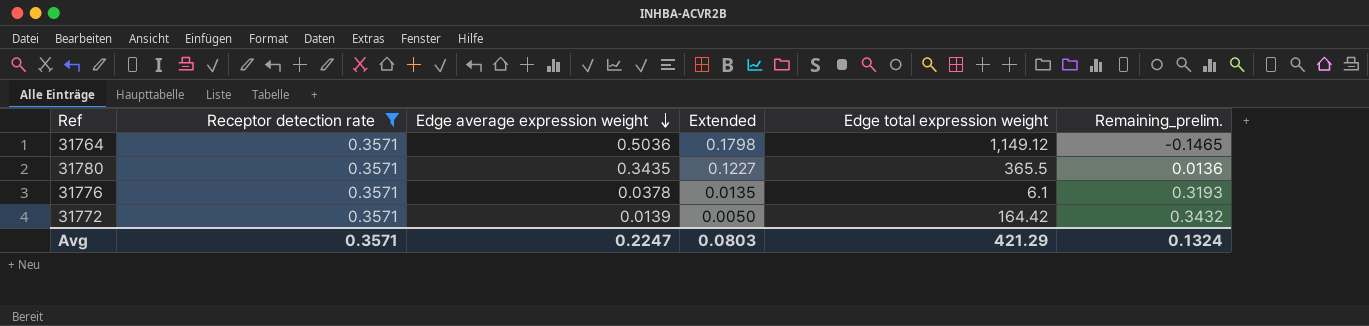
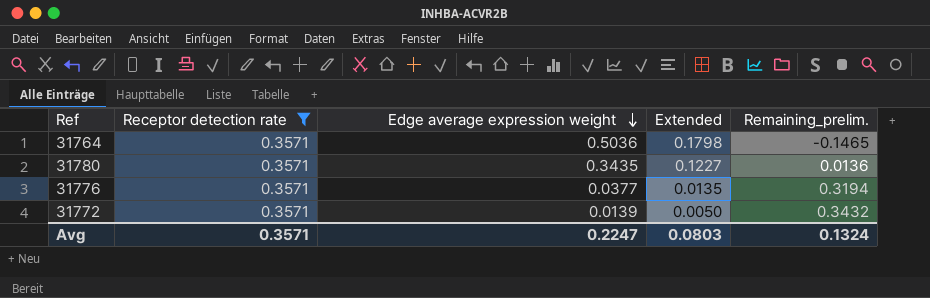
column Edge total expression weight | position: 5 -> none
31776 | Edge average expression weight: 0.0378 -> 0.0377
31776 | Remaining_prelim.: 0.3193 -> 0.3194

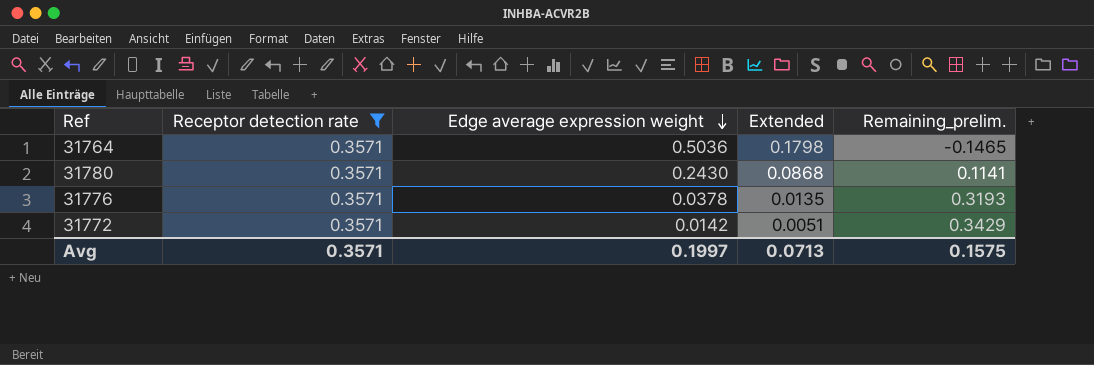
31780 | Edge average expression weight: 0.3435 -> 0.2430
31780 | Extended: 0.1227 -> 0.0868
31780 | Remaining_prelim.: 0.0136 -> 0.1141
31776 | Edge average expression weight: 0.0377 -> 0.0378
31776 | Remaining_prelim.: 0.3194 -> 0.3193
31772 | Edge average expression weight: 0.0139 -> 0.0142
31772 | Extended: 0.0050 -> 0.0051
31772 | Remaining_prelim.: 0.3432 -> 0.3429
Avg | Edge average expression weight: 0.2247 -> 0.1997
Avg | Extended: 0.0803 -> 0.0713
Avg | Remaining_prelim.: 0.1324 -> 0.1575

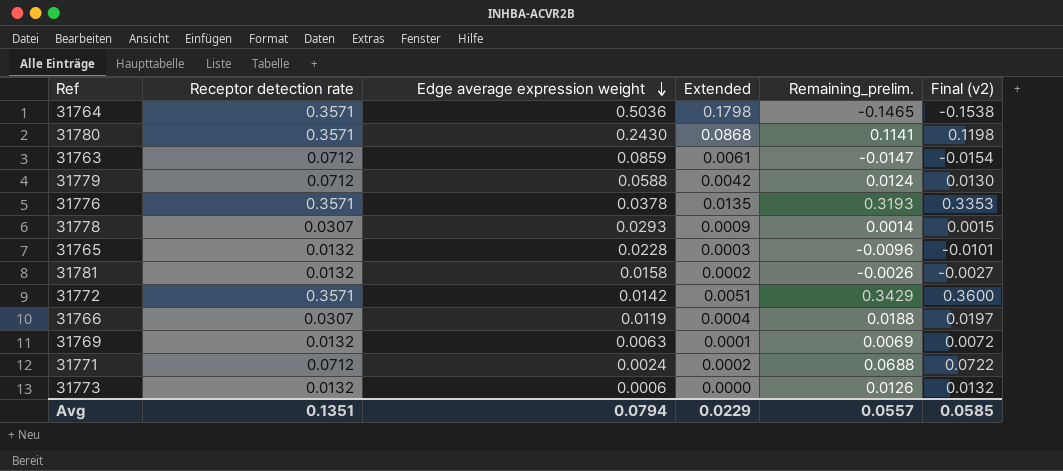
filter: Receptor detection rate = 0.3571 -> none
column Final (v2) | formula: none -> [Remaining_prelim.] * 1.05
Avg | Receptor detection rate: 0.3571 -> 0.1351
Avg | Edge average expression weight: 0.1997 -> 0.0794
Avg | Extended: 0.0713 -> 0.0229
Avg | Remaining_prelim.: 0.1575 -> 0.0557

